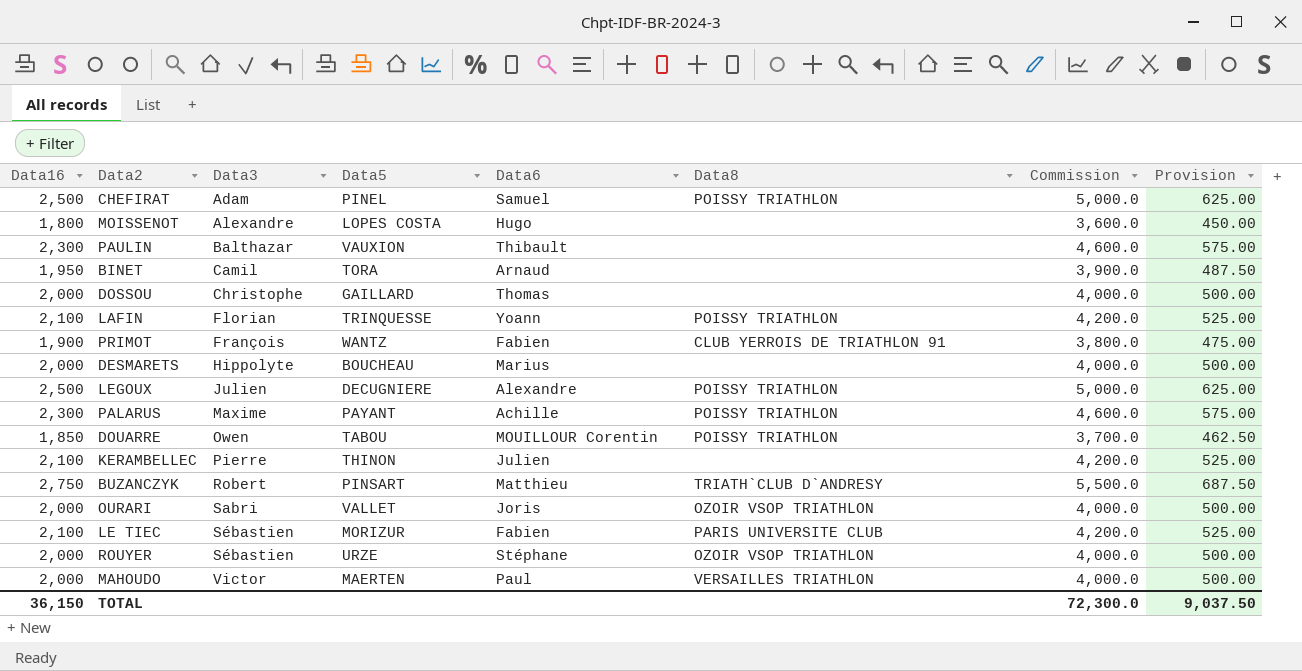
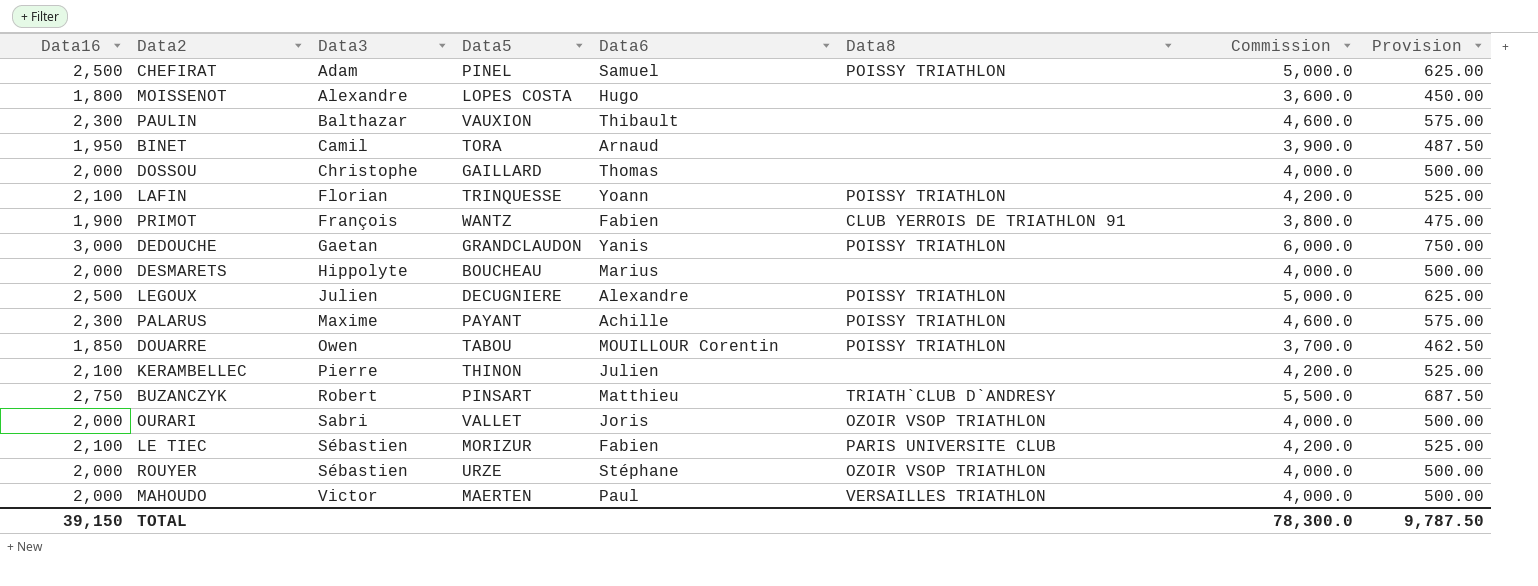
row DEDOUCHE: none -> 3,000 | Gaetan | GRANDCLAUDON | Yanis | POISSY TRIATHLON | 6,000.0 | 750.00
TOTAL | Data16: 36,150 -> 39,150
TOTAL | Commission: 72,300.0 -> 78,300.0
TOTAL | Provision: 9,037.50 -> 9,787.50

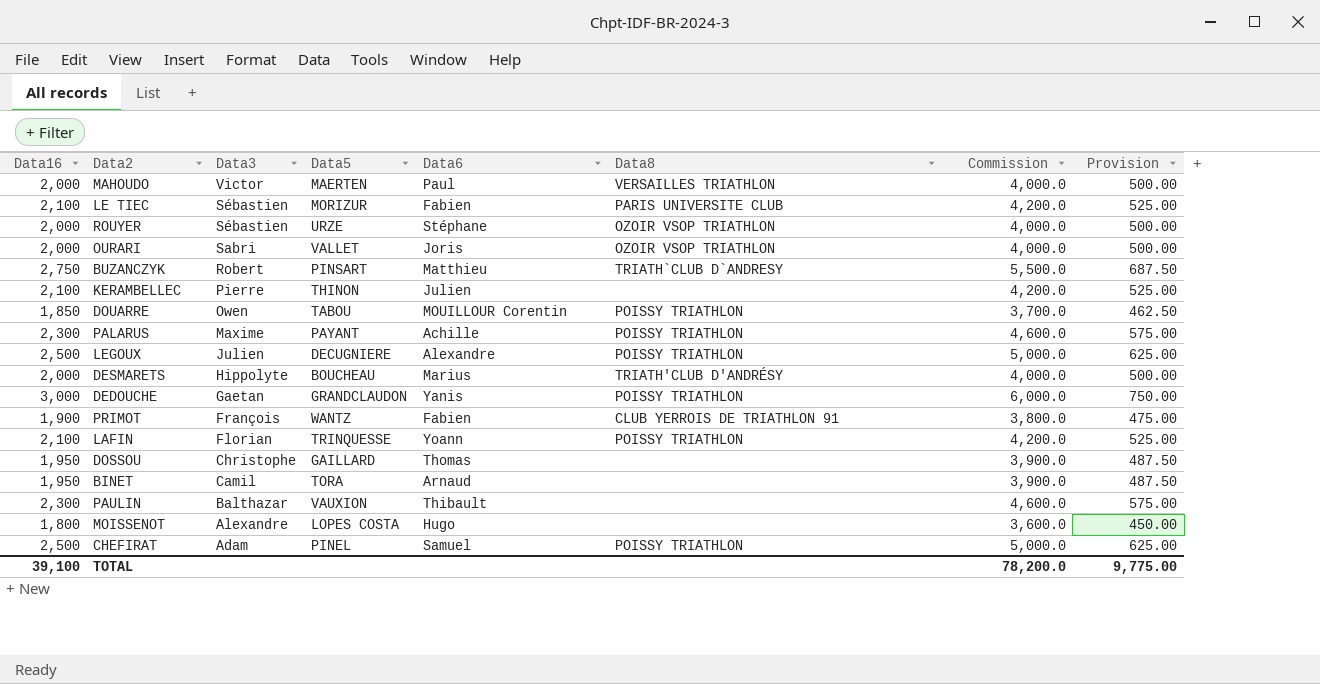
row order: Data3 ascending -> Data3 descending
DESMARETS | Data8: none -> TRIATH'CLUB D'ANDRÉSY
DOSSOU | Data16: 2,000 -> 1,950
DOSSOU | Commission: 4,000.0 -> 3,900.0
DOSSOU | Provision: 500.00 -> 487.50
TOTAL | Data16: 39,150 -> 39,100
TOTAL | Commission: 78,300.0 -> 78,200.0
TOTAL | Provision: 9,787.50 -> 9,775.00

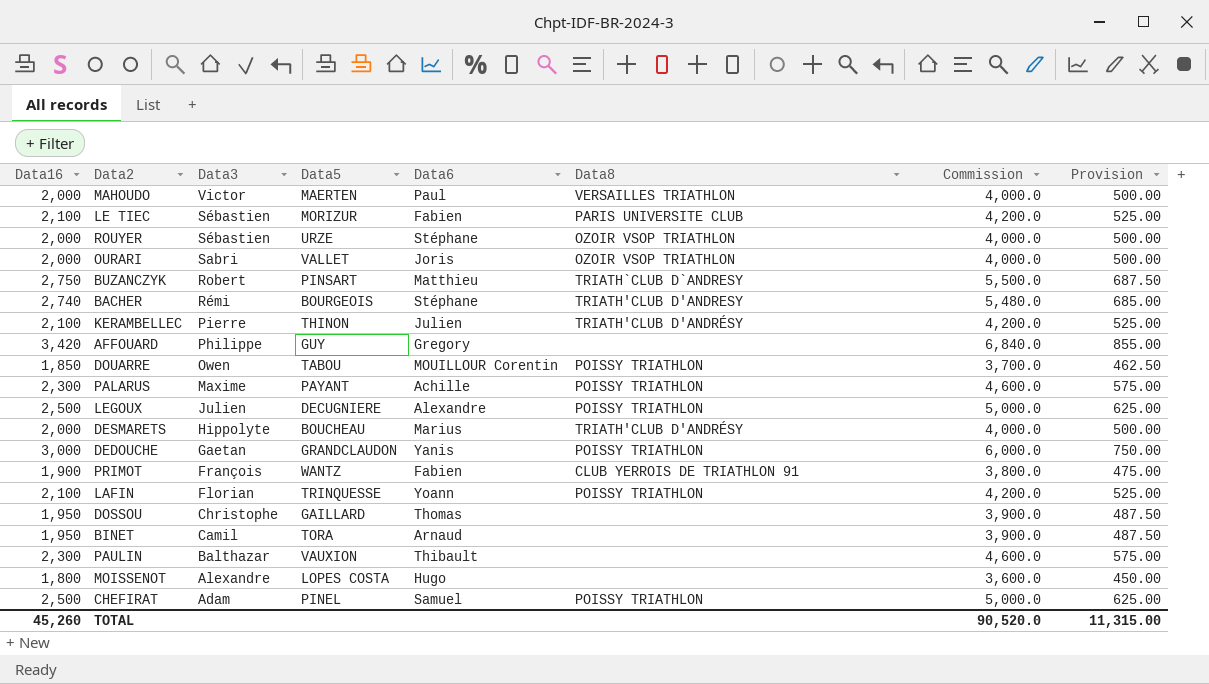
row BACHER: none -> 2,740 | Rémi | BOURGEOIS | Stéphane | TRIATH'CLUB D'ANDRESY | 5,480.0 | 685.00
KERAMBELLEC | Data8: none -> TRIATH'CLUB D'ANDRÉSY
row AFFOUARD: none -> 3,420 | Philippe | GUY | Gregory | none | 6,840.0 | 855.00
TOTAL | Data16: 39,100 -> 45,260
TOTAL | Commission: 78,200.0 -> 90,520.0
TOTAL | Provision: 9,775.00 -> 11,315.00

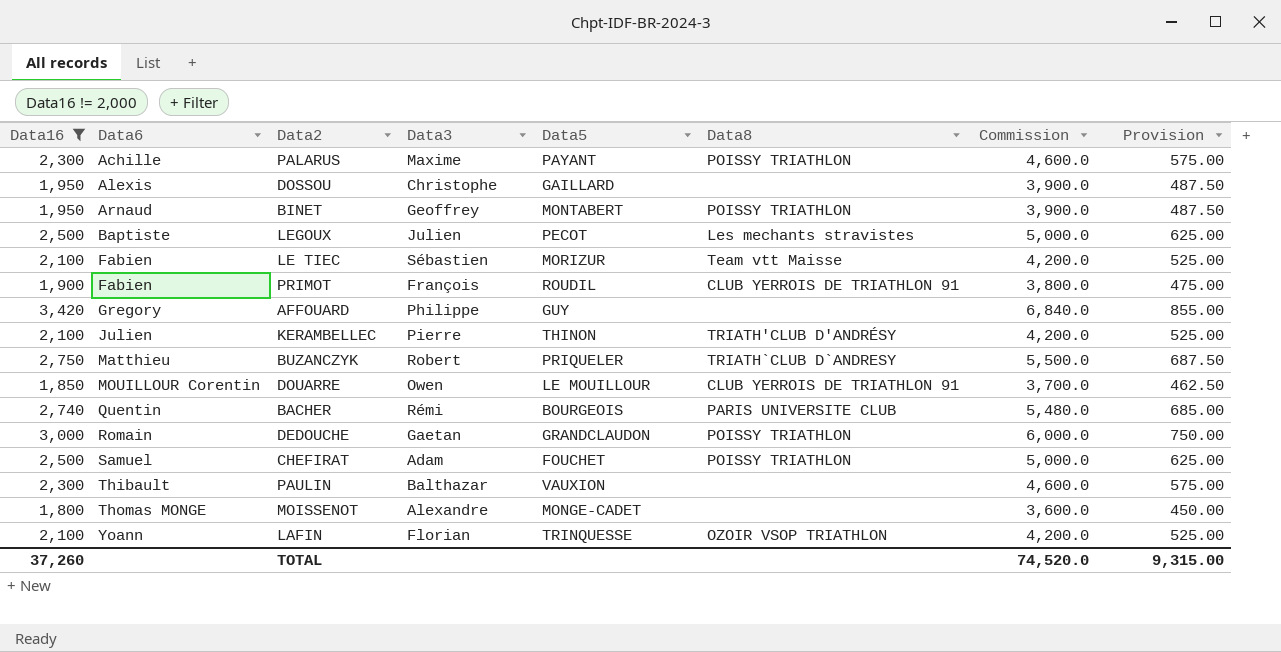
filter: none -> Data16 != 2,000
row order: Data3 descending -> Data6 ascending
column Data6 | position: 5 -> 2
DOSSOU | Data6: Thomas -> Alexis
BINET | Data3: Camil -> Geoffrey
BINET | Data5: TORA -> MONTABERT
BINET | Data8: none -> POISSY TRIATHLON
LEGOUX | Data6: Alexandre -> Baptiste
LEGOUX | Data5: DECUGNIERE -> PECOT
LEGOUX | Data8: POISSY TRIATHLON -> Les mechants stravistes
LE TIEC | Data8: PARIS UNIVERSITE CLUB -> Team vtt Maisse
PRIMOT | Data5: WANTZ -> ROUDIL
BUZANCZYK | Data5: PINSART -> PRIQUELER
DOUARRE | Data5: TABOU -> LE MOUILLOUR
DOUARRE | Data8: POISSY TRIATHLON -> CLUB YERROIS DE TRIATHLON 91
BACHER | Data6: Stéphane -> Quentin
BACHER | Data8: TRIATH'CLUB D'ANDRESY -> PARIS UNIVERSITE CLUB
DEDOUCHE | Data6: Yanis -> Romain
CHEFIRAT | Data5: PINEL -> FOUCHET
MOISSENOT | Data6: Hugo -> Thomas MONGE
MOISSENOT | Data5: LOPES COSTA -> MONGE-CADET
LAFIN | Data8: POISSY TRIATHLON -> OZOIR VSOP TRIATHLON
TOTAL | Data16: 45,260 -> 37,260
TOTAL | Commission: 90,520.0 -> 74,520.0
TOTAL | Provision: 11,315.00 -> 9,315.00

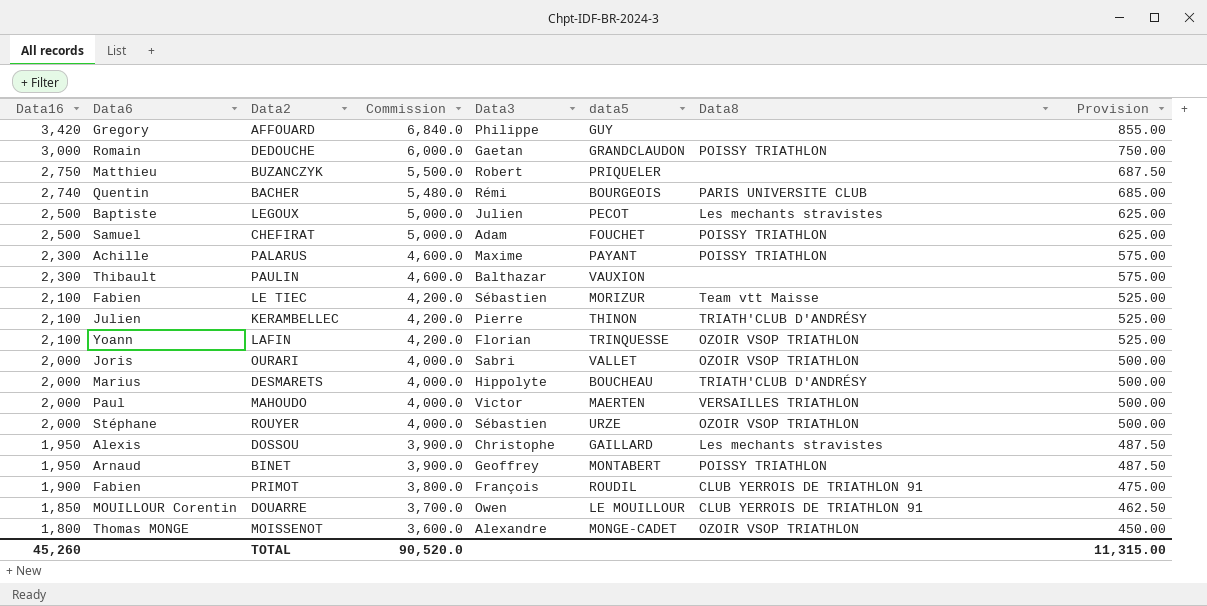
filter: Data16 != 2,000 -> none
row order: Data6 ascending -> Data16 descending
column Commission | position: 7 -> 4
column name: Data5 -> data5
BUZANCZYK | Data8: TRIATH`CLUB D`ANDRESY -> none
DOSSOU | Data8: none -> Les mechants stravistes
MOISSENOT | Data8: none -> OZOIR VSOP TRIATHLON
TOTAL | Data16: 37,260 -> 45,260
TOTAL | Commission: 74,520.0 -> 90,520.0
TOTAL | Provision: 9,315.00 -> 11,315.00

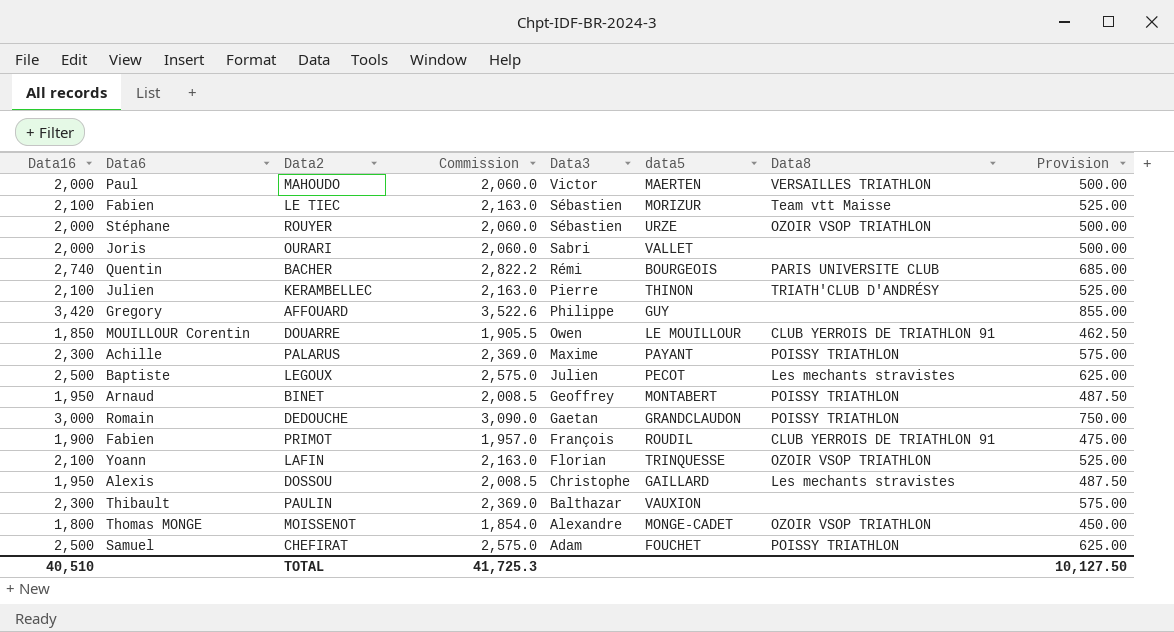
row order: Data16 descending -> Data3 descending
column Commission | formula: [Data16] * 2 -> [Data16] * 1.03
row BUZANCZYK: 2,750 | Matthieu | 5,500.0 | Robert | PRIQUELER | none | 687.50 -> none
row DESMARETS: 2,000 | Marius | 4,000.0 | Hippolyte | BOUCHEAU | TRIATH'CLUB D'ANDRÉSY | 500.00 -> none
OURARI | Data8: OZOIR VSOP TRIATHLON -> none
TOTAL | Data16: 45,260 -> 40,510
TOTAL | Commission: 90,520.0 -> 41,725.3
TOTAL | Provision: 11,315.00 -> 10,127.50

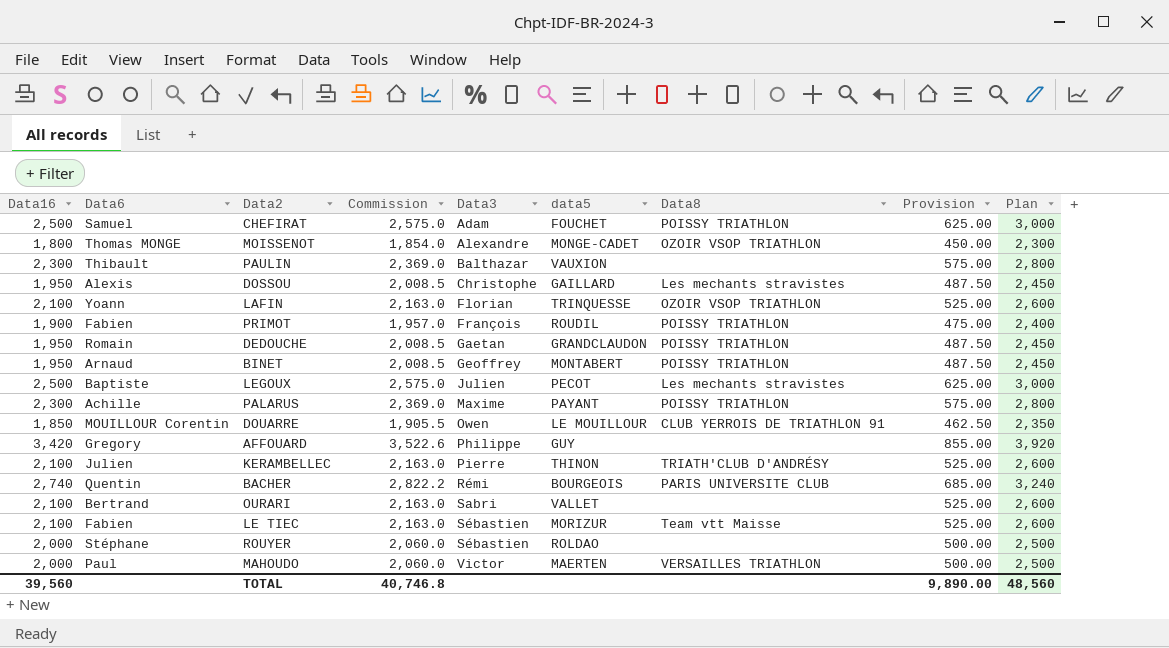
row order: Data3 descending -> Data3 ascending
column Plan | formula: none -> [Data16] + 500
PRIMOT | Data8: CLUB YERROIS DE TRIATHLON 91 -> POISSY TRIATHLON
DEDOUCHE | Data16: 3,000 -> 1,950
DEDOUCHE | Commission: 3,090.0 -> 2,008.5
DEDOUCHE | Provision: 750.00 -> 487.50
OURARI | Data16: 2,000 -> 2,100
OURARI | Data6: Joris -> Bertrand
OURARI | Commission: 2,060.0 -> 2,163.0
OURARI | Provision: 500.00 -> 525.00
ROUYER | data5: URZE -> ROLDAO
ROUYER | Data8: OZOIR VSOP TRIATHLON -> none
TOTAL | Data16: 40,510 -> 39,560
TOTAL | Commission: 41,725.3 -> 40,746.8
TOTAL | Provision: 10,127.50 -> 9,890.00

